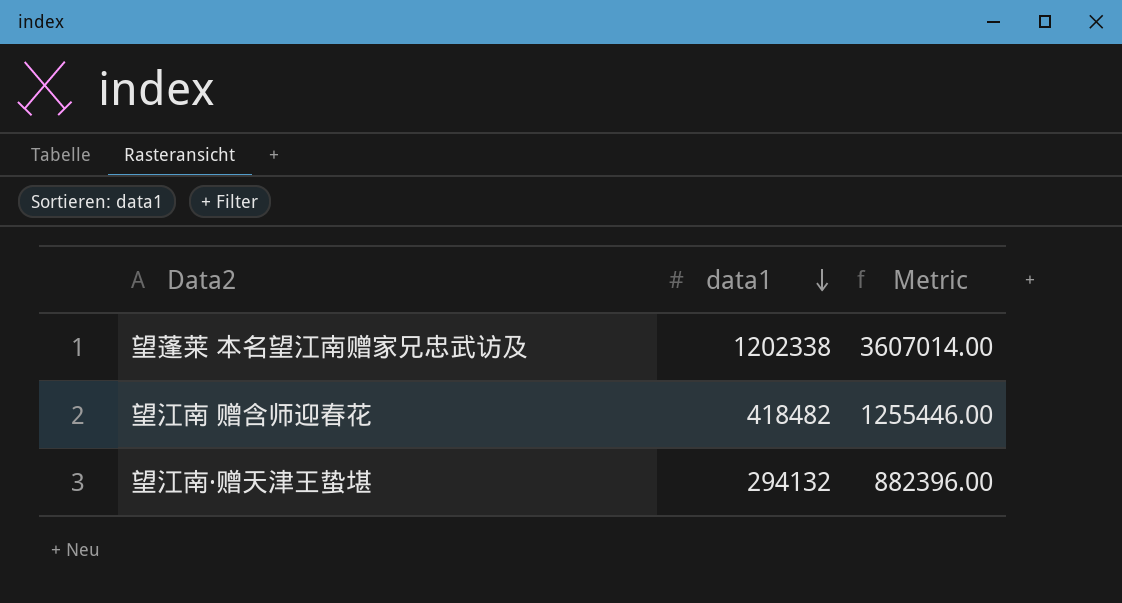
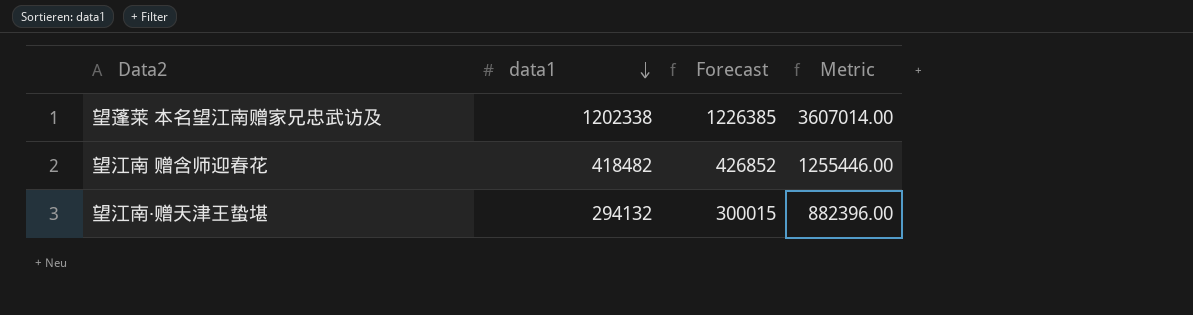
column Forecast | formula: none -> [data1] * 1.02

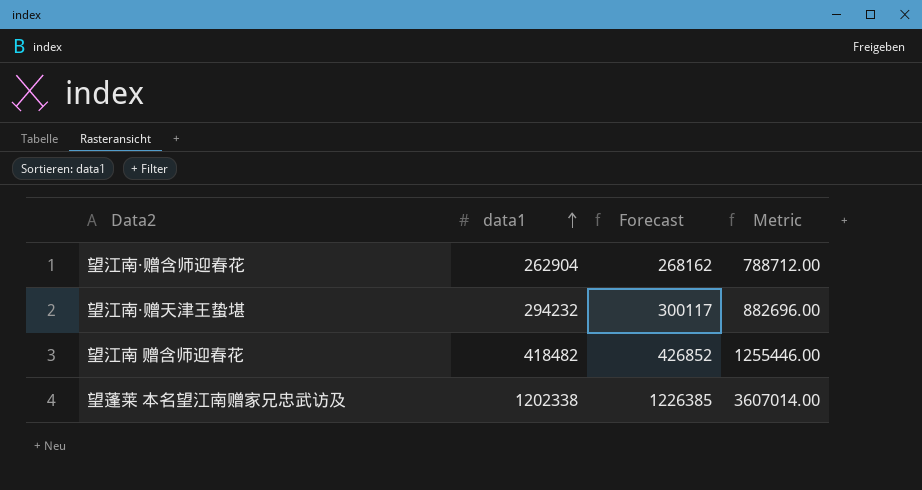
row order: data1 descending -> data1 ascending
row 望江南·赠含师迎春花: none -> 262904 | 268162 | 788712.00
望江南·赠天津王蛰堪 | data1: 294132 -> 294232
望江南·赠天津王蛰堪 | Forecast: 300015 -> 300117
望江南·赠天津王蛰堪 | Metric: 882396.00 -> 882696.00

